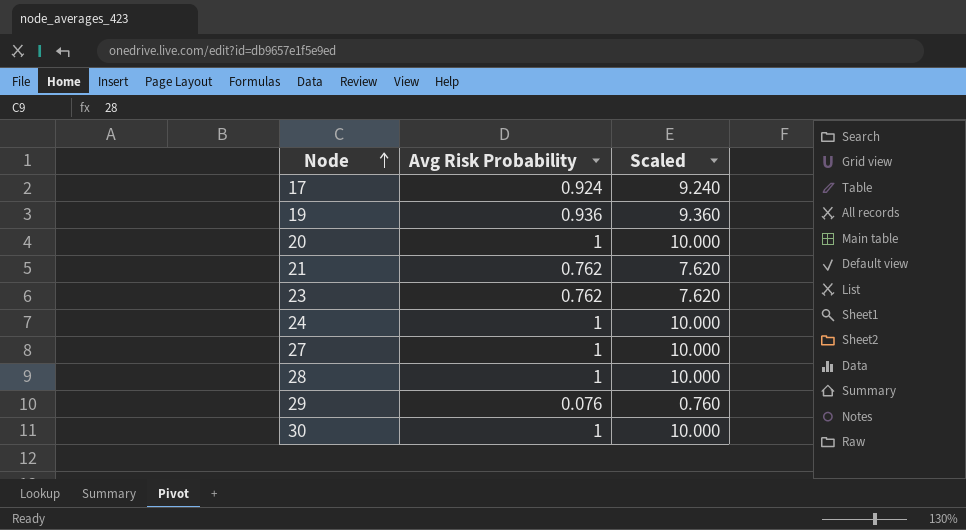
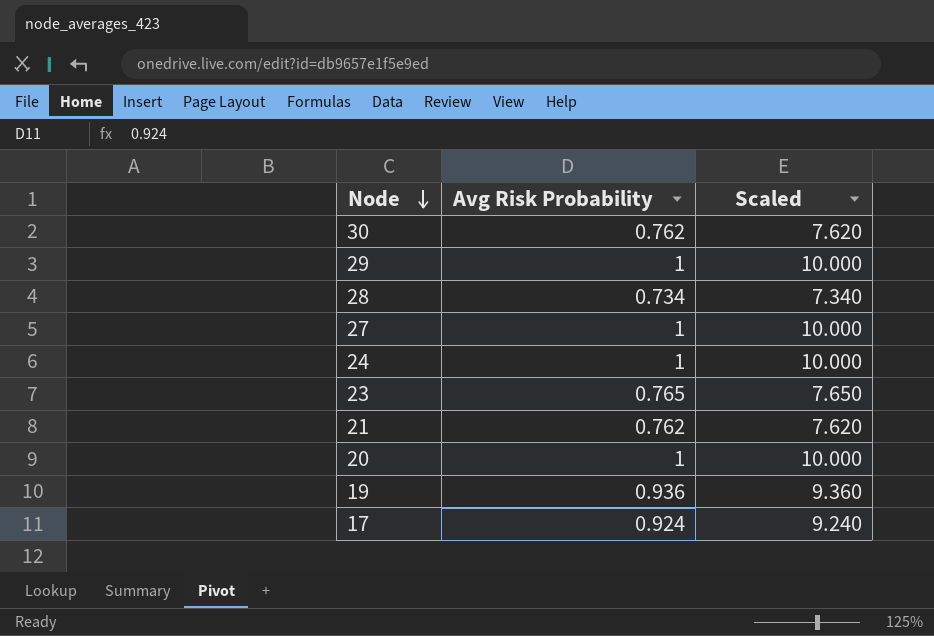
row order: Node ascending -> Node descending
30 | Avg Risk Probability: 1 -> 0.762
30 | Scaled: 10.000 -> 7.620
29 | Avg Risk Probability: 0.076 -> 1
29 | Scaled: 0.760 -> 10.000
28 | Avg Risk Probability: 1 -> 0.734
28 | Scaled: 10.000 -> 7.340
23 | Avg Risk Probability: 0.762 -> 0.765
23 | Scaled: 7.620 -> 7.650

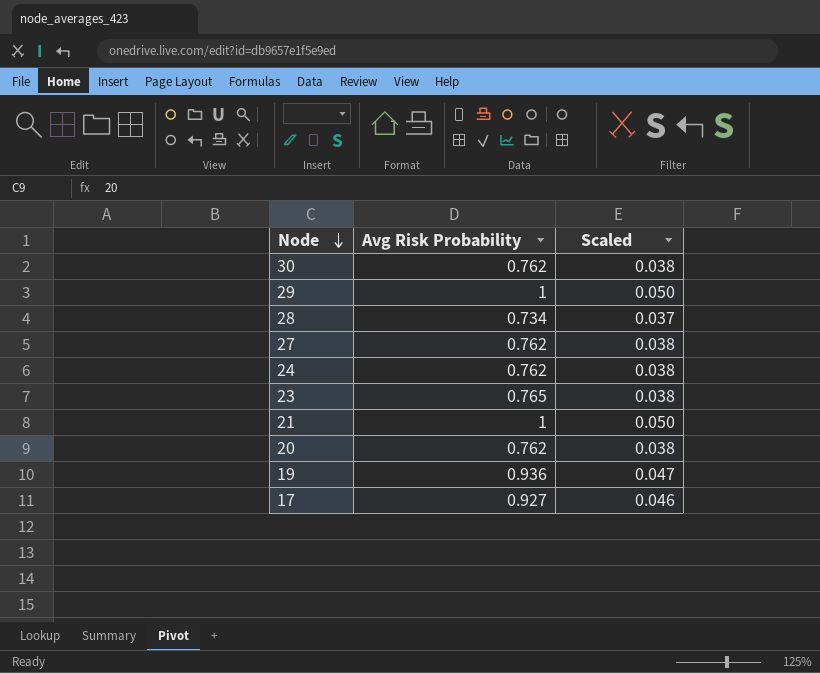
column Scaled | formula: [Avg Risk Probability] * 10 -> [Avg Risk Probability] * 0.05
27 | Avg Risk Probability: 1 -> 0.762
24 | Avg Risk Probability: 1 -> 0.762
21 | Avg Risk Probability: 0.762 -> 1
20 | Avg Risk Probability: 1 -> 0.762
17 | Avg Risk Probability: 0.924 -> 0.927

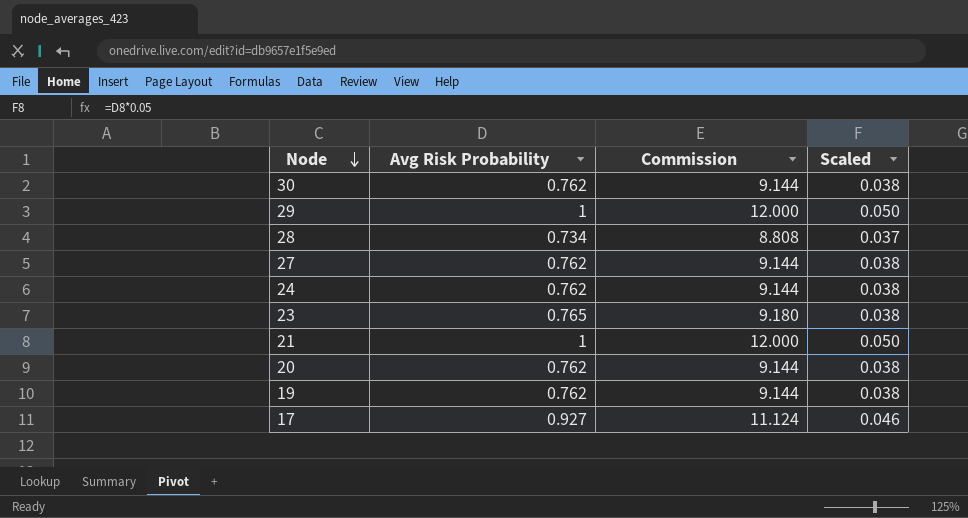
column Commission | formula: none -> [Avg Risk Probability] * 12
19 | Avg Risk Probability: 0.936 -> 0.762
19 | Scaled: 0.047 -> 0.038

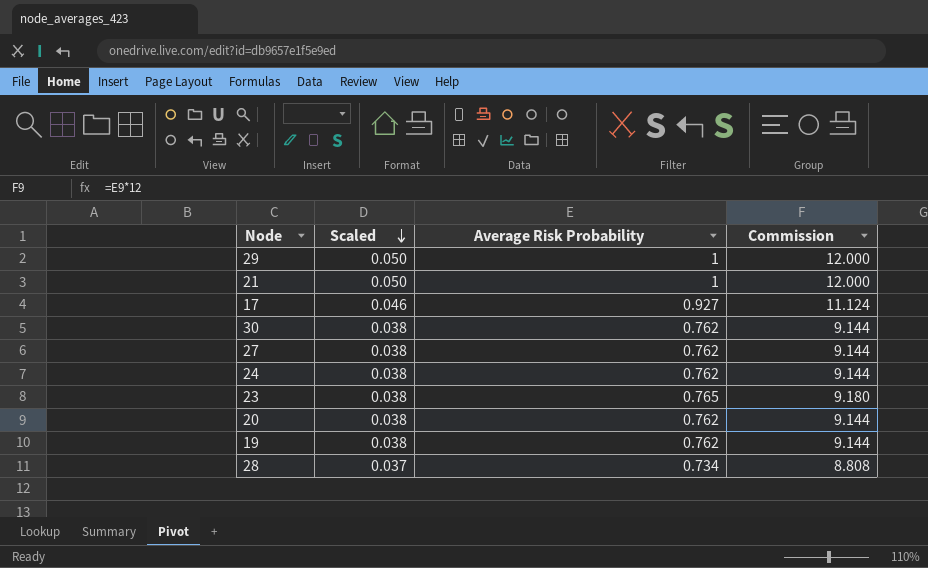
row order: Node descending -> Scaled descending
column Scaled | position: 4 -> 2
column name: Avg Risk Probability -> Average Risk Probability

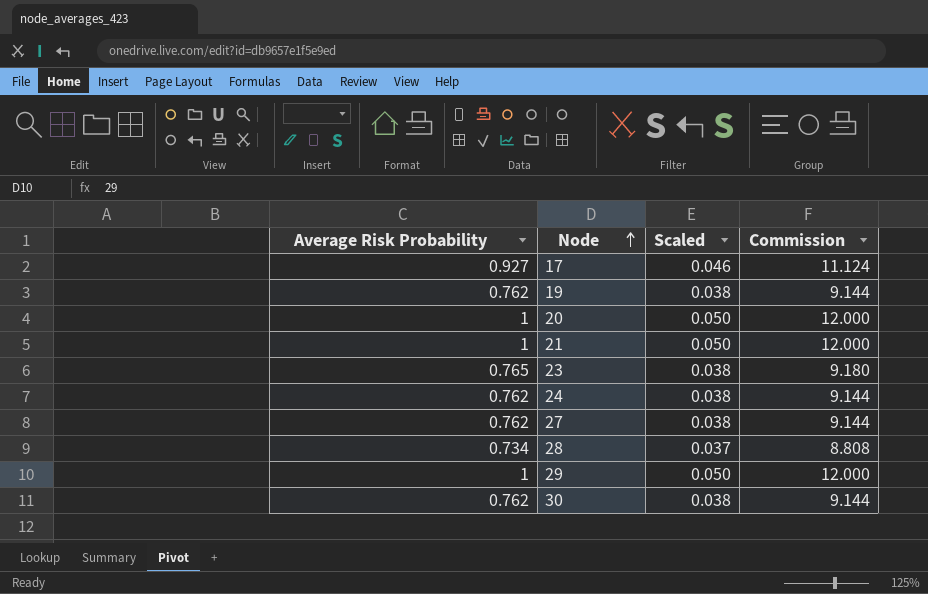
row order: Scaled descending -> Node ascending
column Average Risk Probability | position: 3 -> 1
20 | Average Risk Probability: 0.762 -> 1
20 | Scaled: 0.038 -> 0.050
20 | Commission: 9.144 -> 12.000

